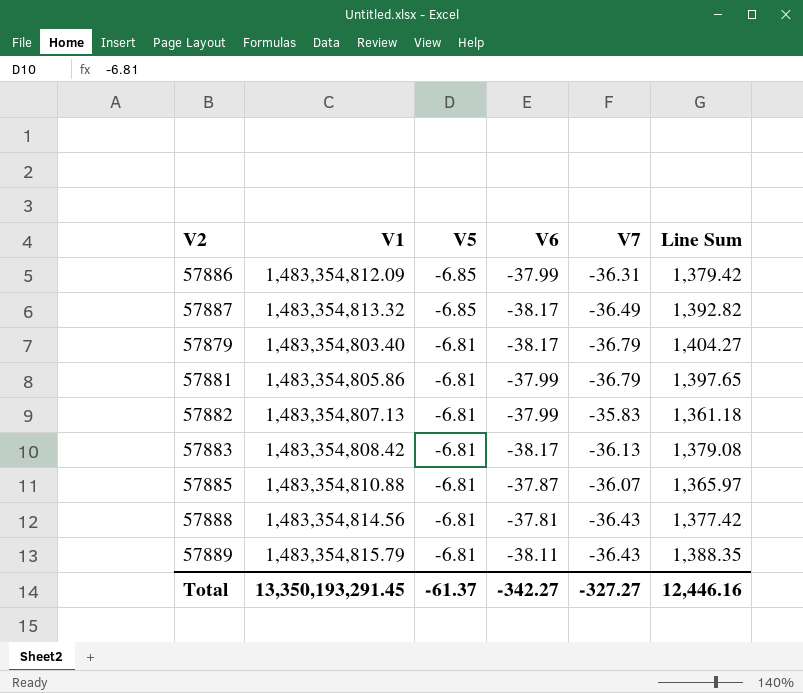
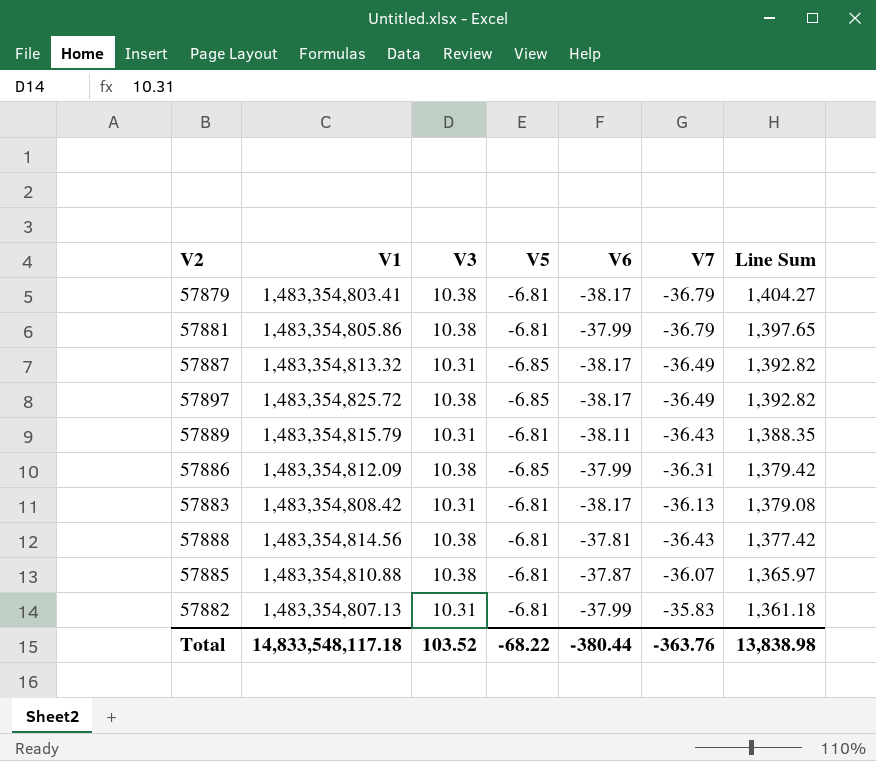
row order: V5 ascending -> Line Sum descending
column V3 | position: none -> 3
57879 | V1: 1,483,354,803.40 -> 1,483,354,803.41
row 57897: none -> 1,483,354,825.72 | 10.38 | -6.85 | -38.17 | -36.49 | 1,392.82
Total | V1: 13,350,193,291.45 -> 14,833,548,117.18
Total | V5: -61.37 -> -68.22
Total | V6: -342.27 -> -380.44
Total | V7: -327.27 -> -363.76
Total | Line Sum: 12,446.16 -> 13,838.98

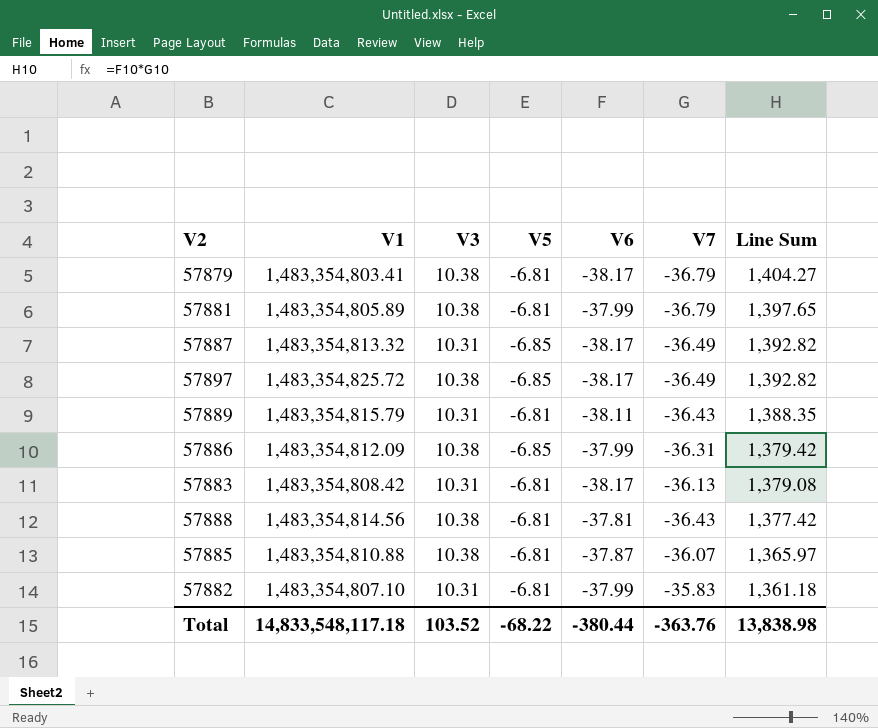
57881 | V1: 1,483,354,805.86 -> 1,483,354,805.89
57882 | V1: 1,483,354,807.13 -> 1,483,354,807.10

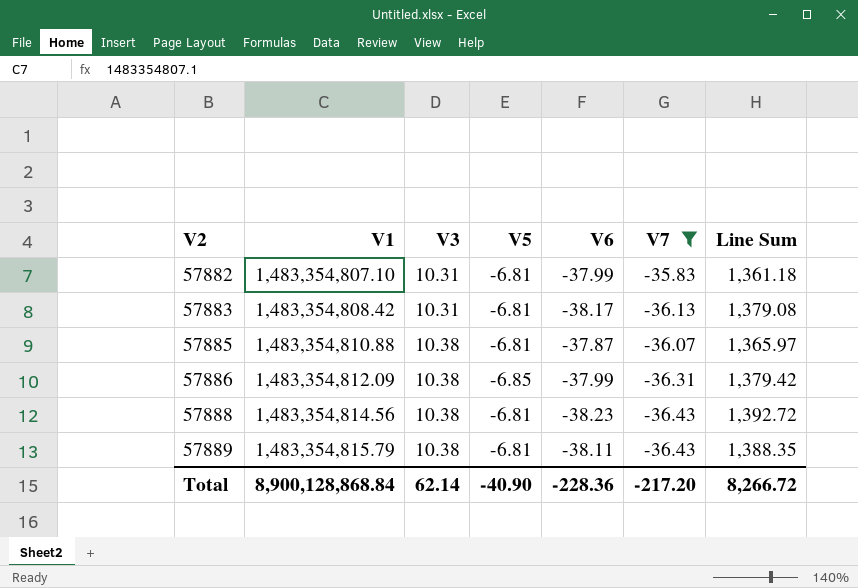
filter: none -> V7 >= -36.43
row order: Line Sum descending -> V2 ascending
57888 | V6: -37.81 -> -38.23
57888 | Line Sum: 1,377.42 -> 1,392.72
57889 | V3: 10.31 -> 10.38
Total | V1: 14,833,548,117.18 -> 8,900,128,868.84
Total | V3: 103.52 -> 62.14
Total | V5: -68.22 -> -40.90
Total | V6: -380.44 -> -228.36
Total | V7: -363.76 -> -217.20
Total | Line Sum: 13,838.98 -> 8,266.72

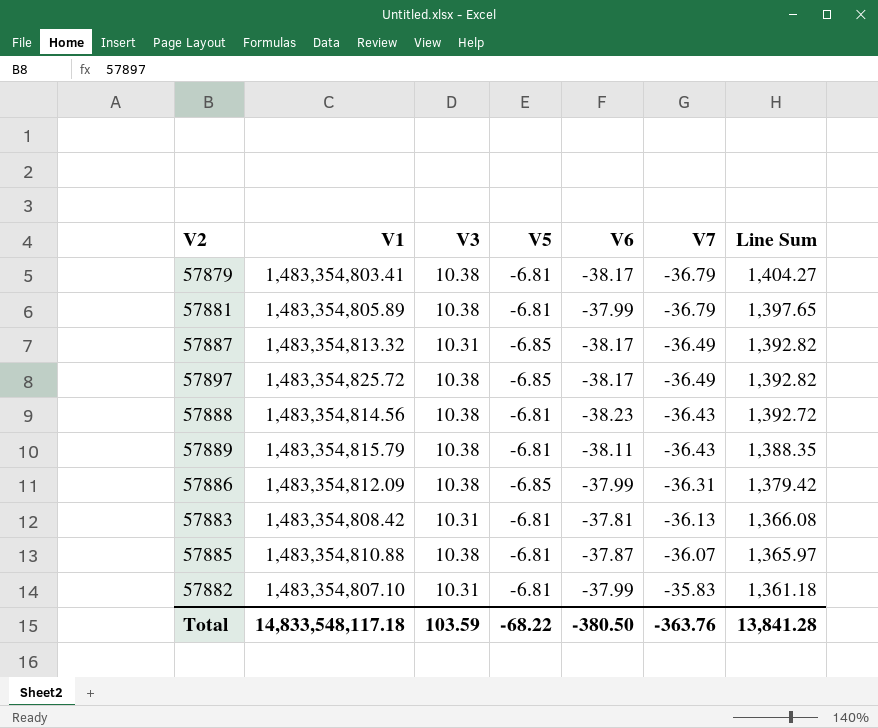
filter: V7 >= -36.43 -> none
row order: V2 ascending -> V7 ascending
57883 | V6: -38.17 -> -37.81
57883 | Line Sum: 1,379.08 -> 1,366.08
Total | V1: 8,900,128,868.84 -> 14,833,548,117.18
Total | V3: 62.14 -> 103.59
Total | V5: -40.90 -> -68.22
Total | V6: -228.36 -> -380.50
Total | V7: -217.20 -> -363.76
Total | Line Sum: 8,266.72 -> 13,841.28

